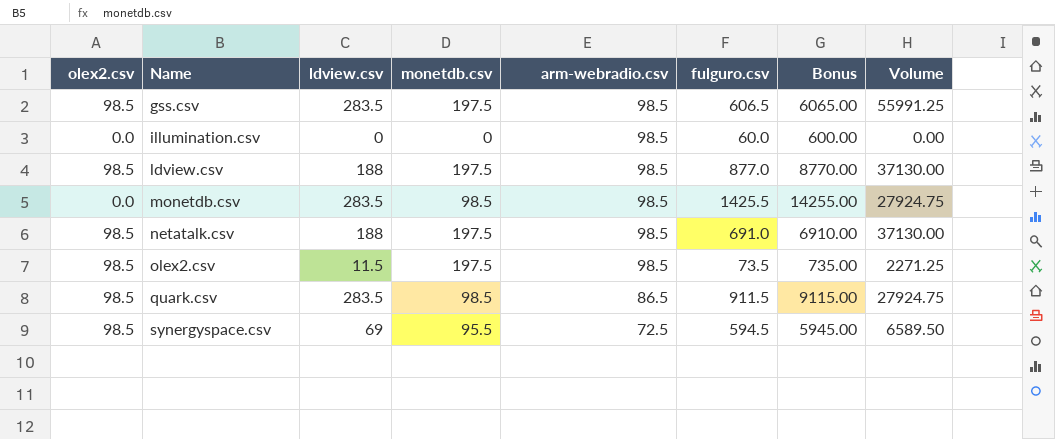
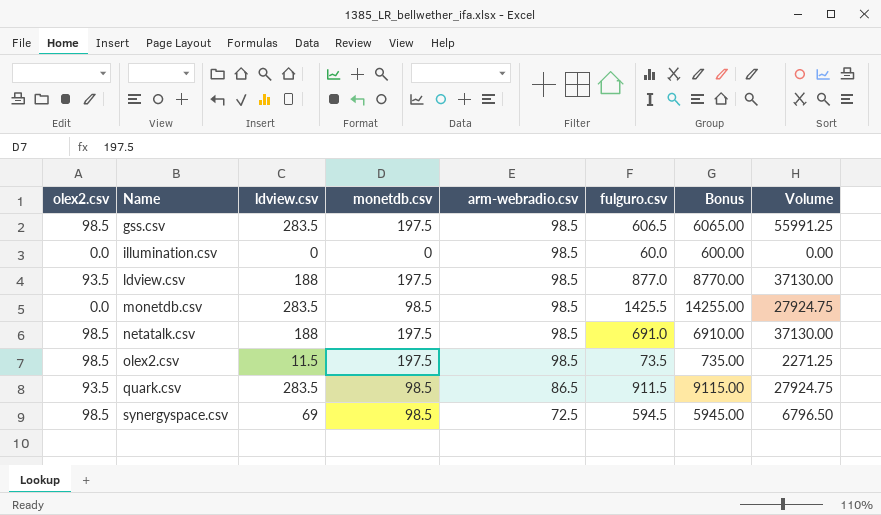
ldview.csv | olex2.csv: 98.5 -> 93.5
quark.csv | olex2.csv: 98.5 -> 93.5
synergyspace.csv | monetdb.csv: 95.5 -> 98.5
synergyspace.csv | Volume: 6589.50 -> 6796.50

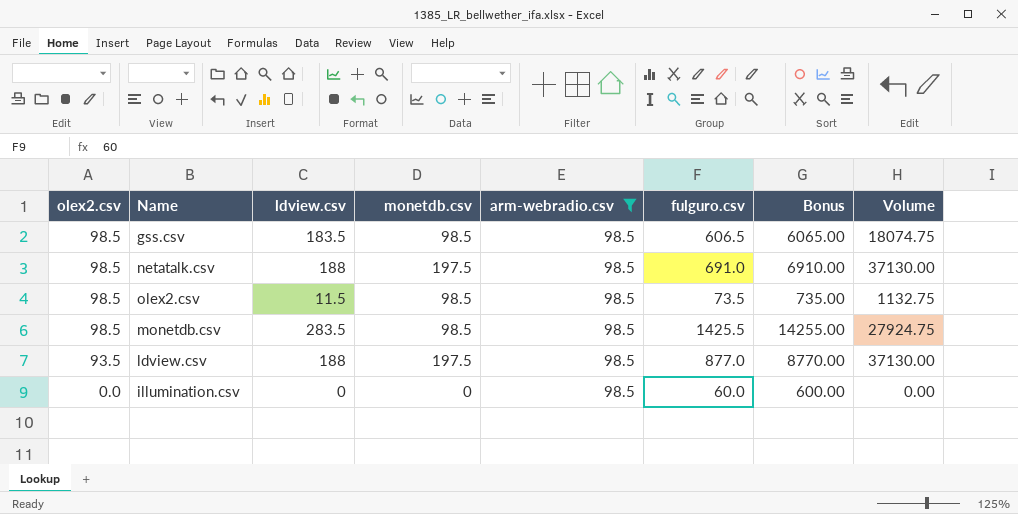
filter: none -> arm-webradio.csv = 98.5
row order: Name ascending -> olex2.csv descending
gss.csv | ldview.csv: 283.5 -> 183.5
gss.csv | monetdb.csv: 197.5 -> 98.5
gss.csv | Volume: 55991.25 -> 18074.75
olex2.csv | monetdb.csv: 197.5 -> 98.5
olex2.csv | Volume: 2271.25 -> 1132.75
monetdb.csv | olex2.csv: 0.0 -> 98.5

